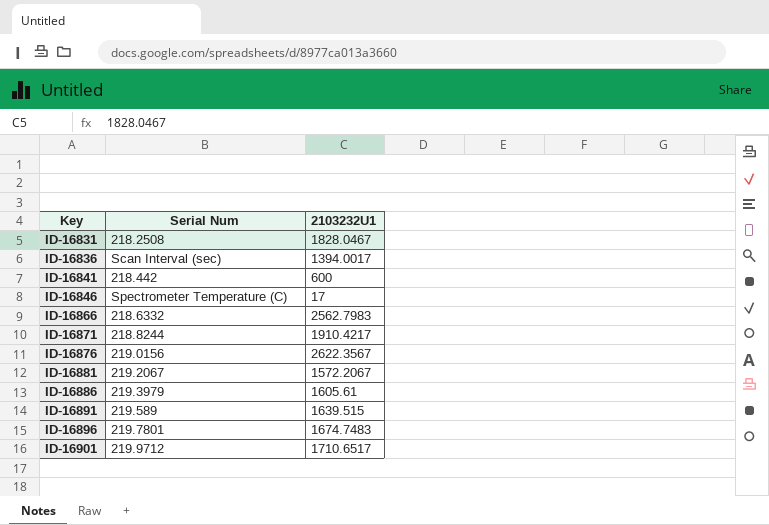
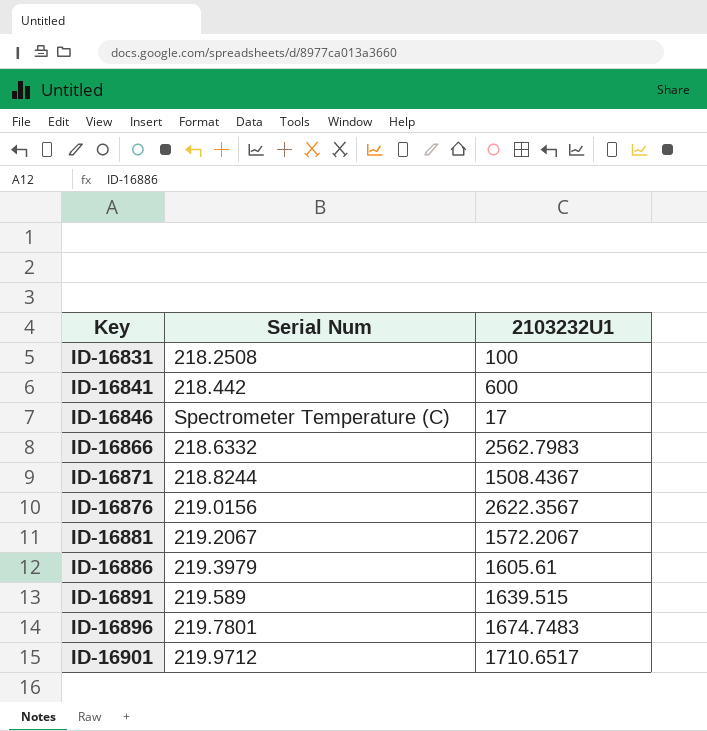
row ID-16836: Scan Interval (sec) | 1394.0017 -> none
ID-16831 | 2103232U1: 1828.0467 -> 100
ID-16871 | 2103232U1: 1910.4217 -> 1508.4367

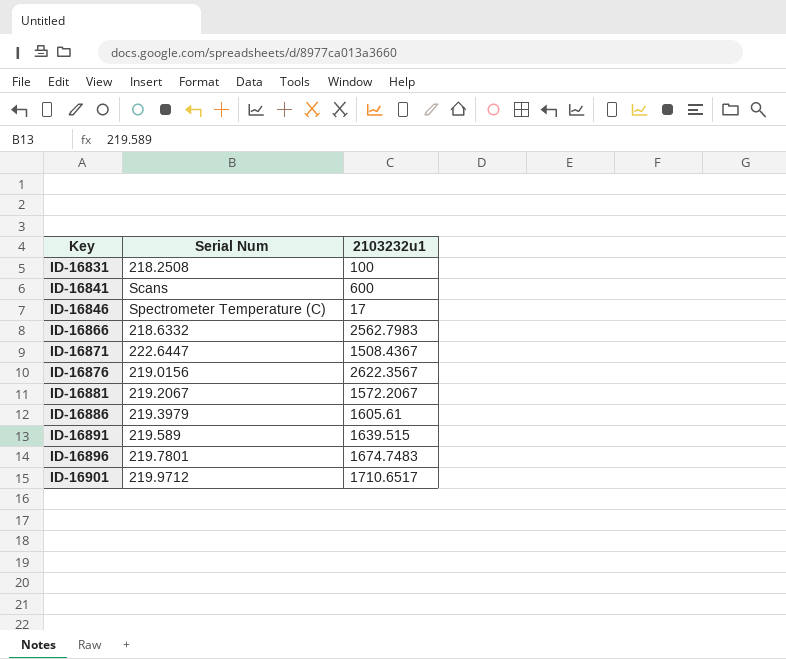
column name: 2103232U1 -> 2103232u1
ID-16841 | Serial Num: 218.442 -> Scans
ID-16871 | Serial Num: 218.8244 -> 222.6447

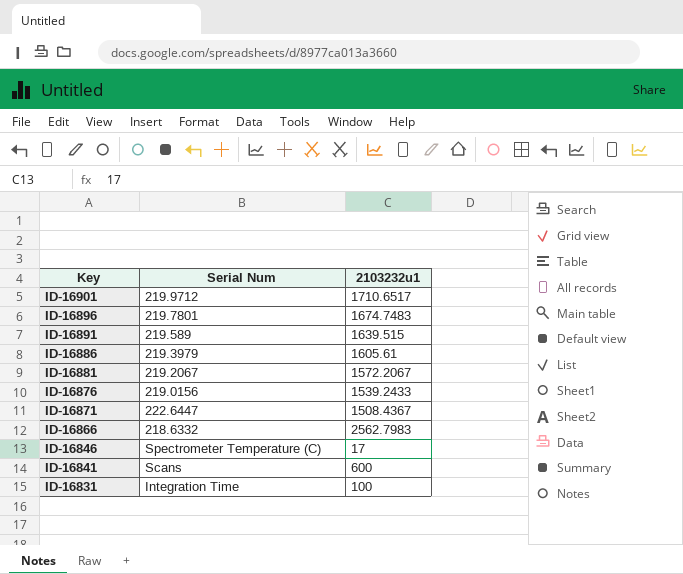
row order: Key ascending -> Key descending
ID-16876 | 2103232u1: 2622.3567 -> 1539.2433
ID-16831 | Serial Num: 218.2508 -> Integration Time

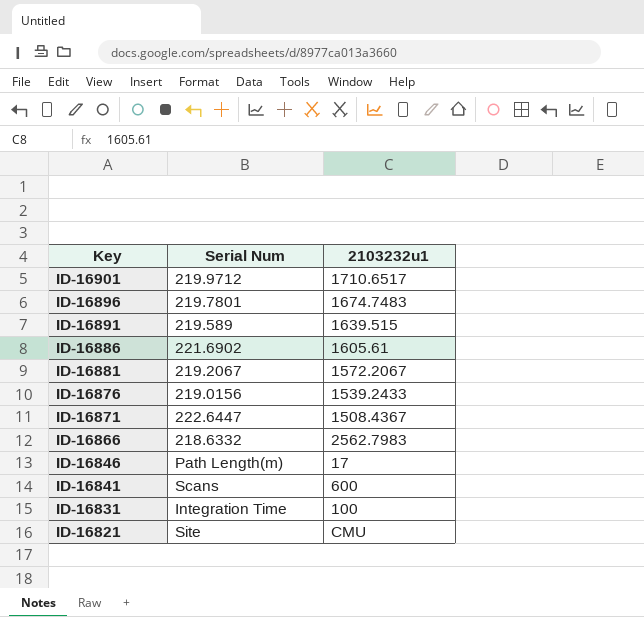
ID-16886 | Serial Num: 219.3979 -> 221.6902
ID-16846 | Serial Num: Spectrometer Temperature (C) -> Path Length(m)
row ID-16821: none -> Site | CMU

